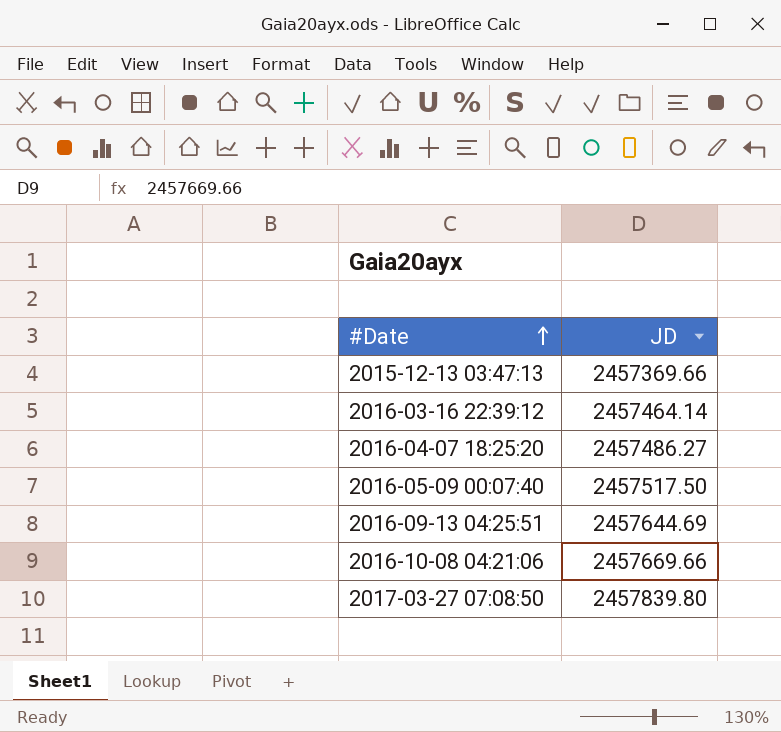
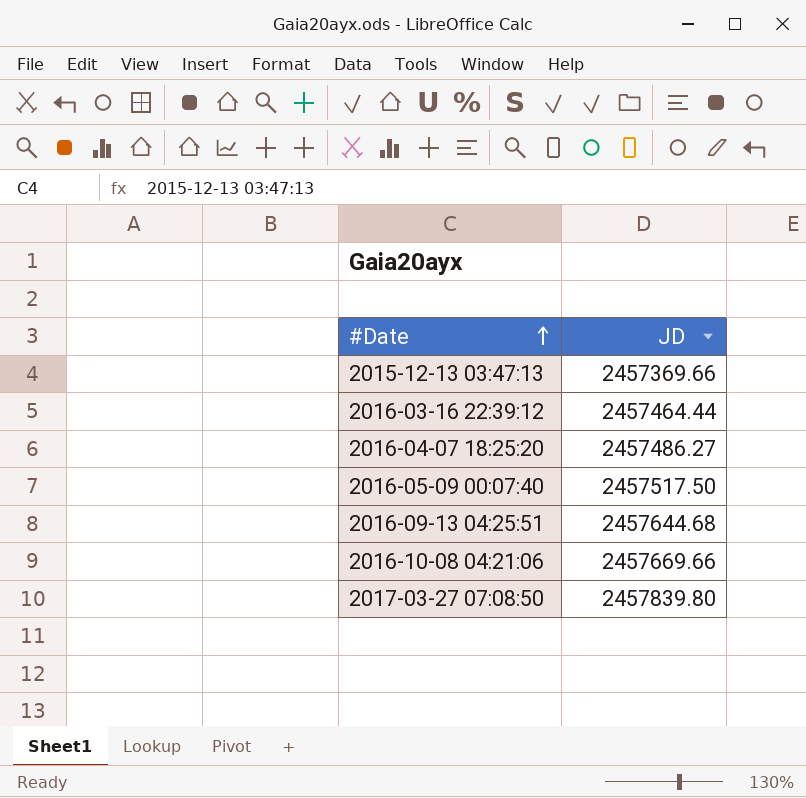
2016-03-16 22:39:12 | JD: 2457464.14 -> 2457464.44
2016-09-13 04:25:51 | JD: 2457644.69 -> 2457644.68

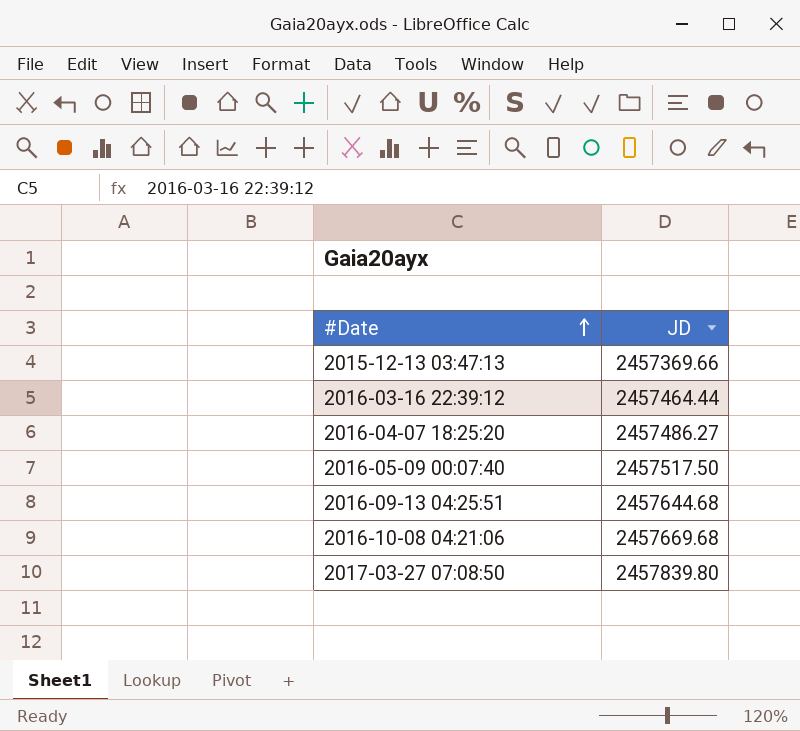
2016-10-08 04:21:06 | JD: 2457669.66 -> 2457669.68

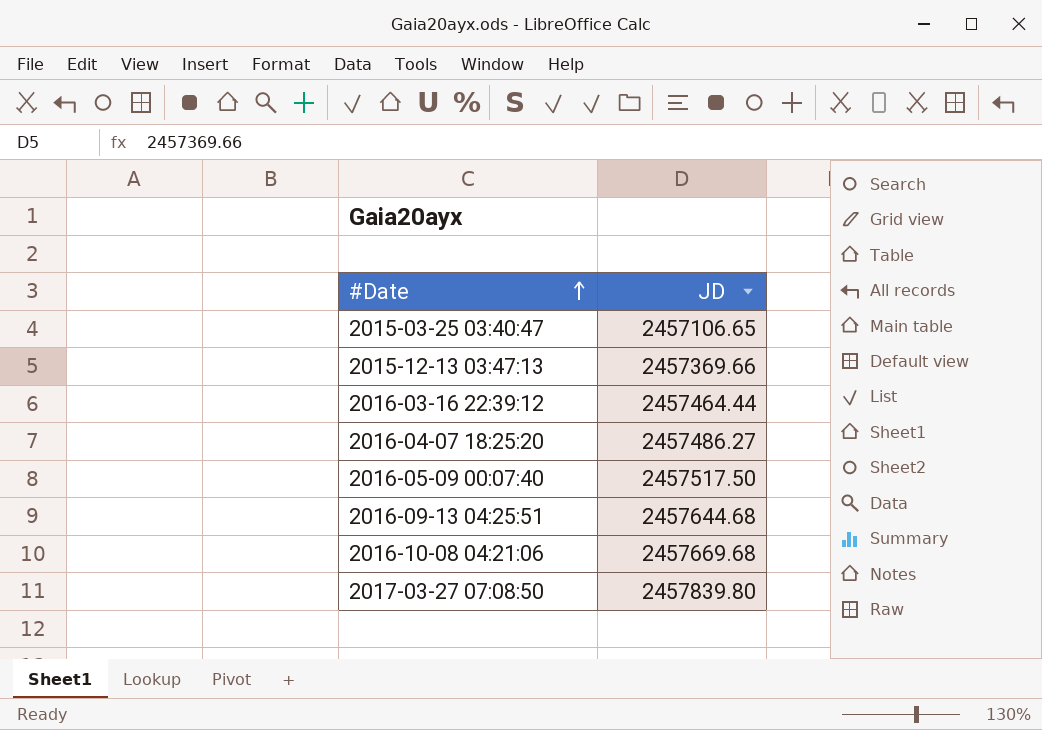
row 2015-03-25 03:40:47: none -> 2457106.65

